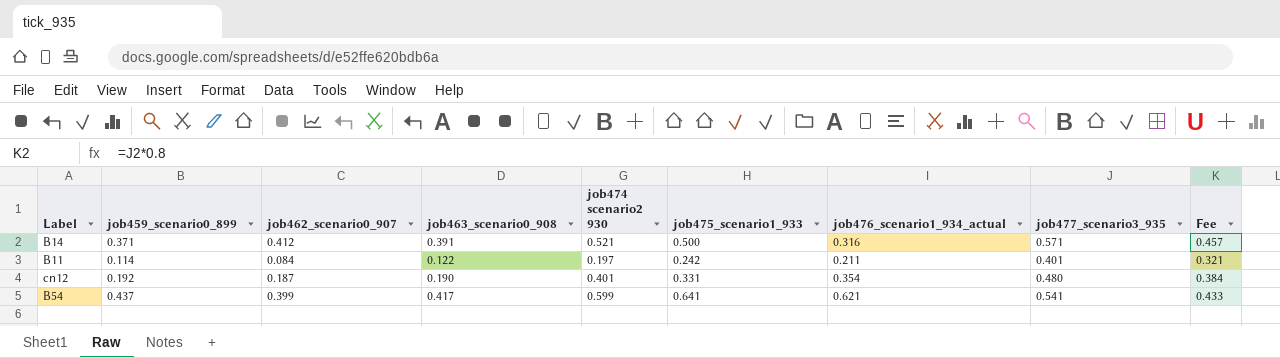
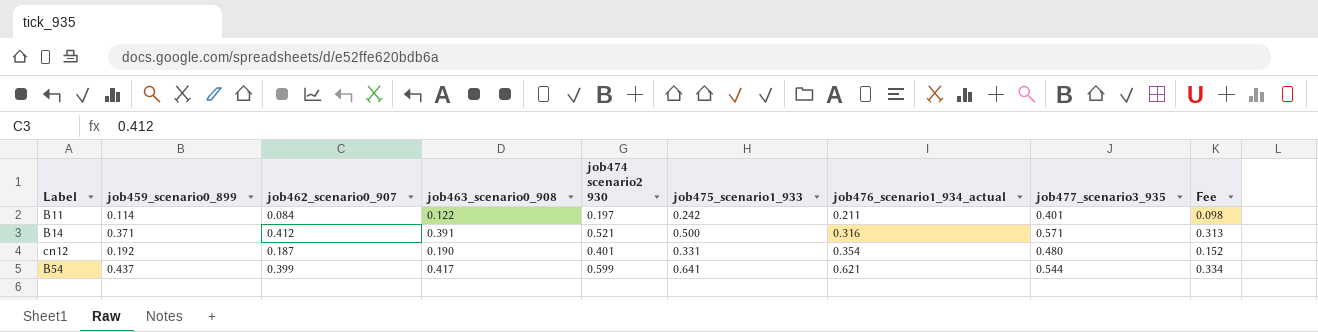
row order: none -> job476_scenario1_934_actual ascending
column Fee | formula: [job477_scenario3_935] * 0.8 -> [job463_scenario0_908] * 0.8
B54 | job477_scenario3_935: 0.541 -> 0.544

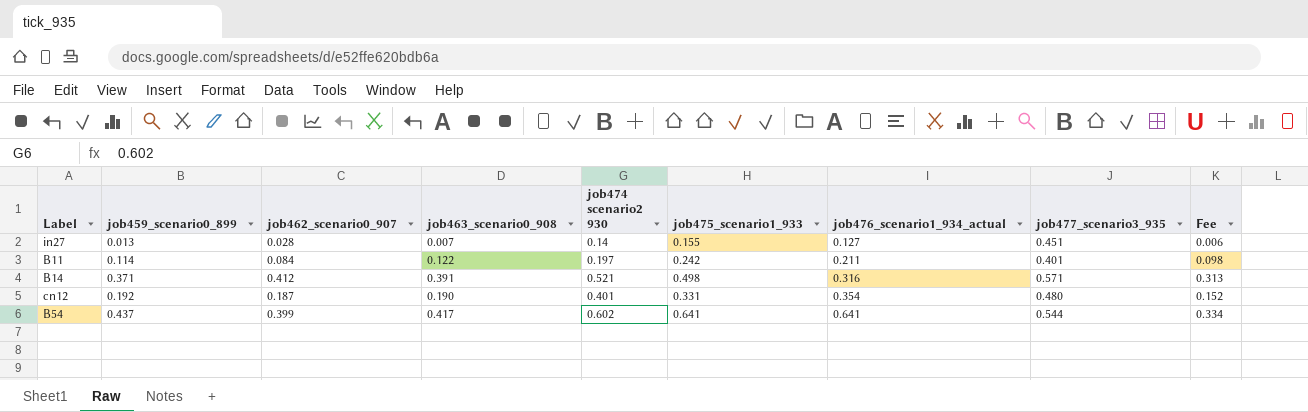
row in27: none -> 0.013 | 0.028 | 0.007 | 0.14 | 0.155 | 0.127 | 0.451 | 0.006
B14 | job475_scenario1_933: 0.500 -> 0.498
B54 | job474 scenario2 930: 0.599 -> 0.602
B54 | job476_scenario1_934_actual: 0.621 -> 0.641

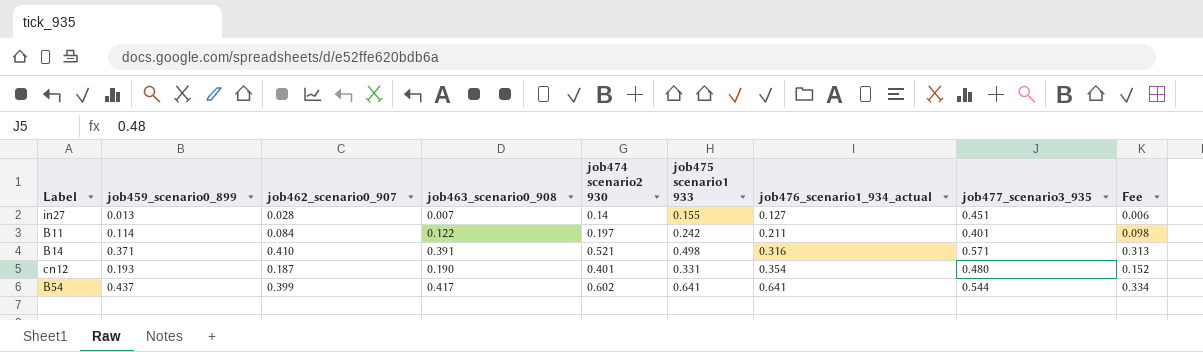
column name: job475_scenario1_933 -> job475 scenario1 933
B14 | job462_scenario0_907: 0.412 -> 0.410
cn12 | job459_scenario0_899: 0.192 -> 0.193

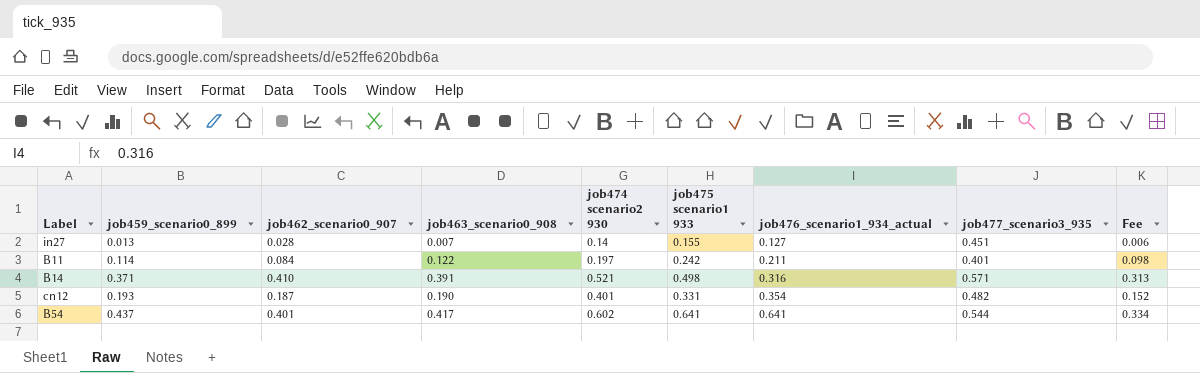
cn12 | job477_scenario3_935: 0.480 -> 0.482
B54 | job462_scenario0_907: 0.399 -> 0.401

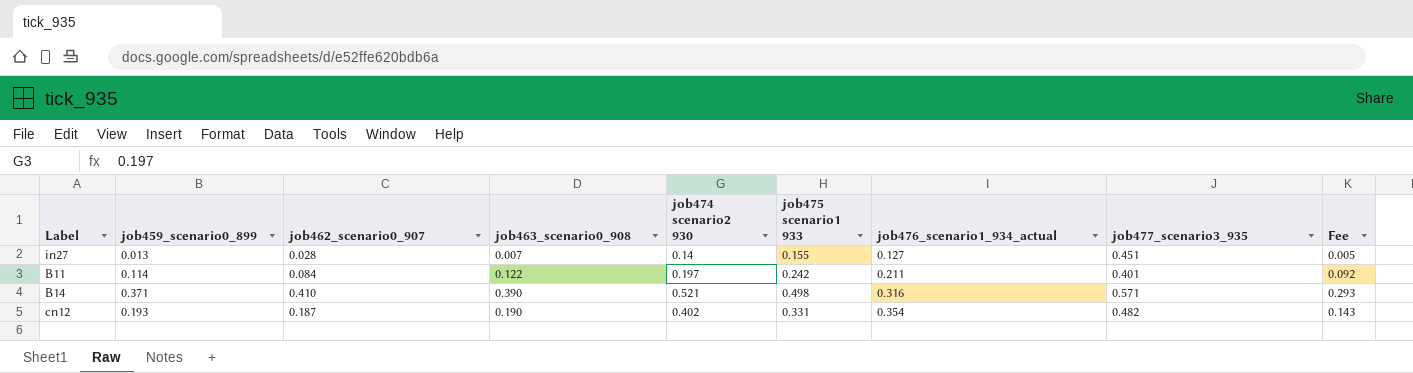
column Fee | formula: [job463_scenario0_908] * 0.8 -> [job463_scenario0_908] * 0.75
row B54: 0.437 | 0.401 | 0.417 | 0.602 | 0.641 | 0.641 | 0.544 | 0.334 -> none
B14 | job463_scenario0_908: 0.391 -> 0.390
cn12 | job474 scenario2 930: 0.401 -> 0.402

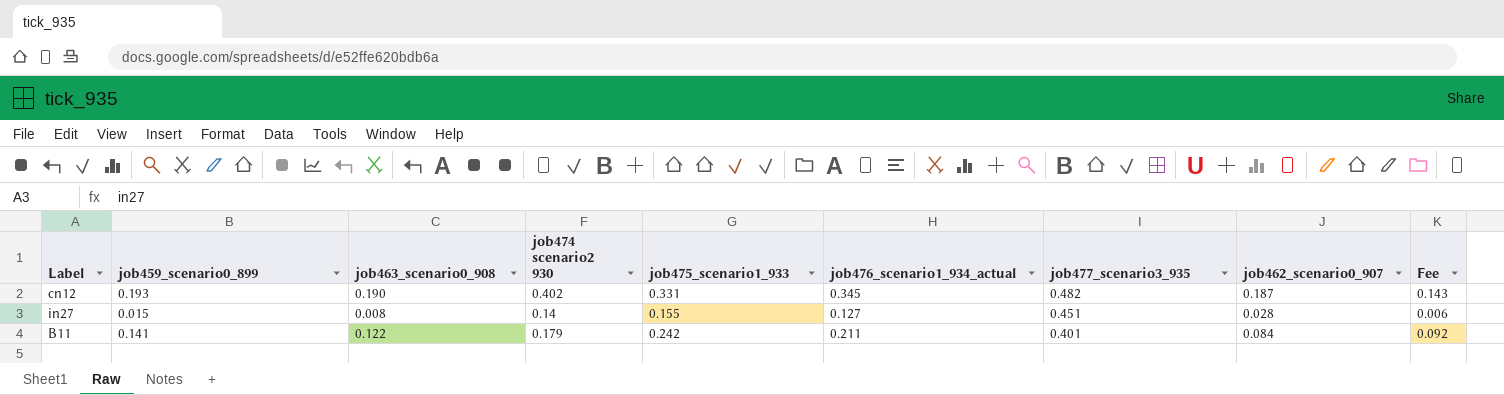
row order: job476_scenario1_934_actual ascending -> job477_scenario3_935 descending
column name: job475 scenario1 933 -> job475_scenario1_933
column job462_scenario0_907 | position: 3 -> 8
row B14: 0.371 | 0.410 | 0.390 | 0.521 | 0.498 | 0.316 | 0.571 | 0.293 -> none
cn12 | job476_scenario1_934_actual: 0.354 -> 0.345
in27 | job459_scenario0_899: 0.013 -> 0.015
in27 | job463_scenario0_908: 0.007 -> 0.008
in27 | Fee: 0.005 -> 0.006
B11 | job459_scenario0_899: 0.114 -> 0.141
B11 | job474 scenario2 930: 0.197 -> 0.179

